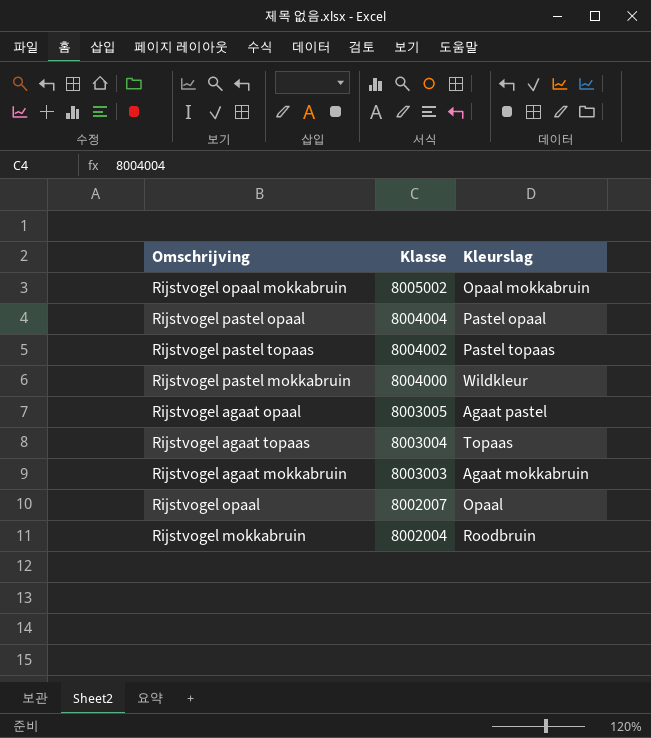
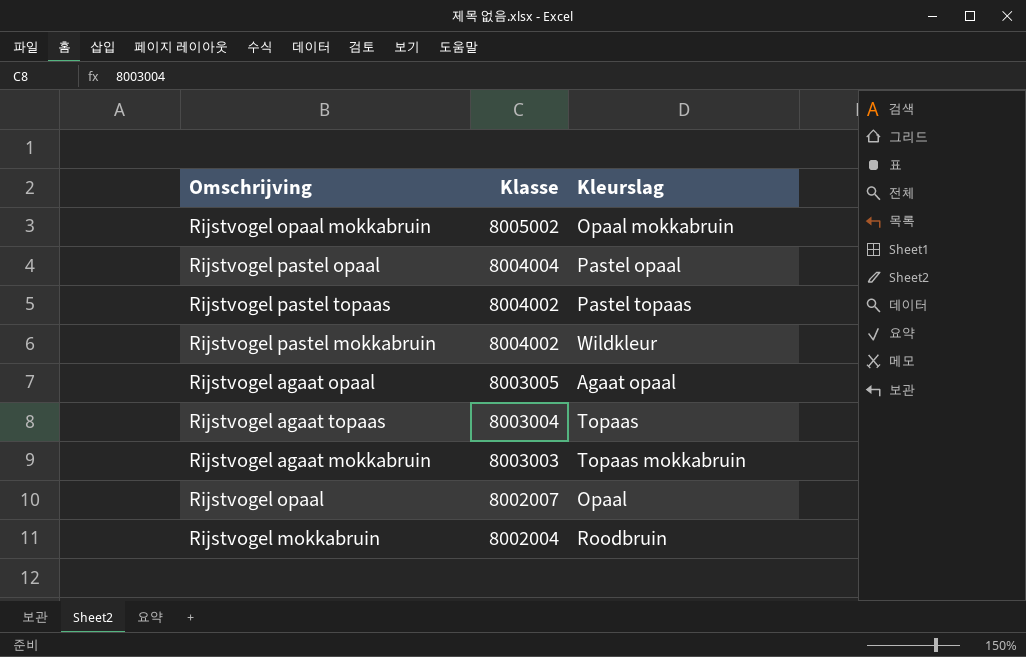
Rijstvogel pastel mokkabruin | Klasse: 8004000 -> 8004002
Rijstvogel agaat opaal | Kleurslag: Agaat pastel -> Agaat opaal
Rijstvogel agaat mokkabruin | Kleurslag: Agaat mokkabruin -> Topaas mokkabruin

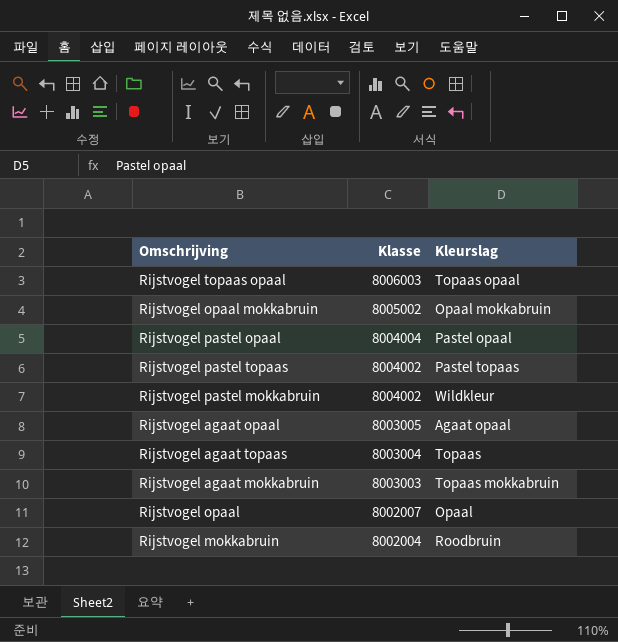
row Rijstvogel topaas opaal: none -> 8006003 | Topaas opaal

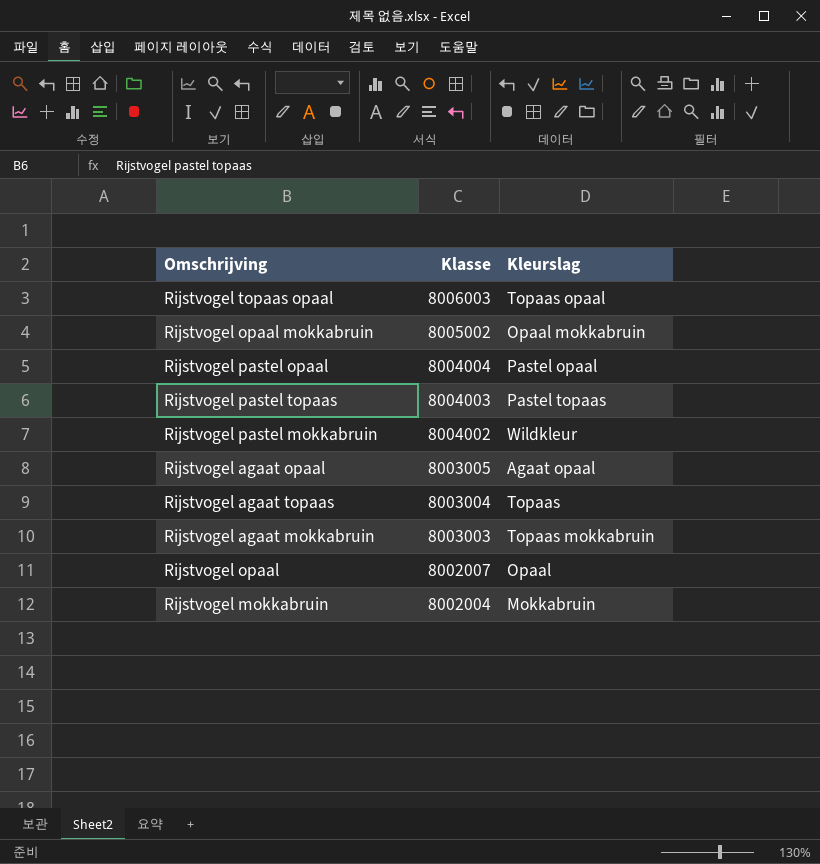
Rijstvogel pastel topaas | Klasse: 8004002 -> 8004003
Rijstvogel mokkabruin | Kleurslag: Roodbruin -> Mokkabruin

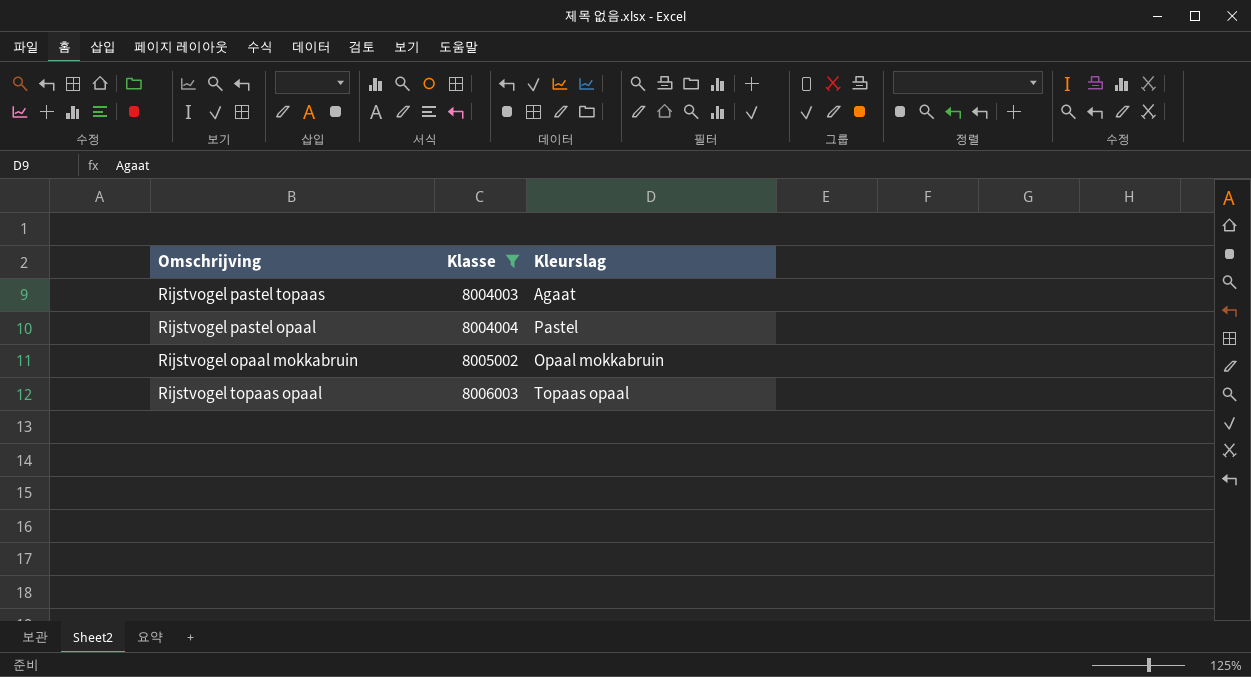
filter: none -> Klasse >= 8004003
row order: Klasse descending -> Klasse ascending
Rijstvogel pastel topaas | Kleurslag: Pastel topaas -> Agaat
Rijstvogel pastel opaal | Kleurslag: Pastel opaal -> Pastel

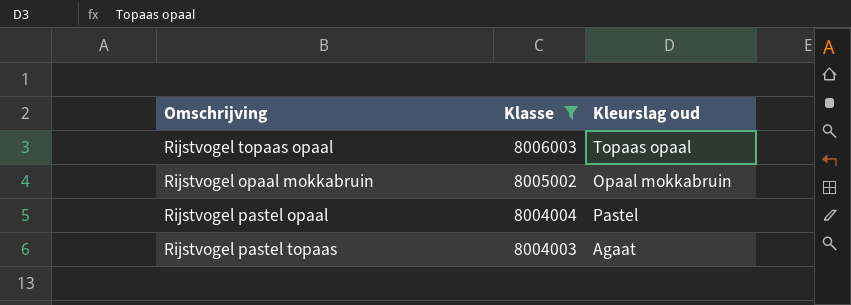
row order: Klasse ascending -> Klasse descending
column name: Kleurslag -> Kleurslag oud

